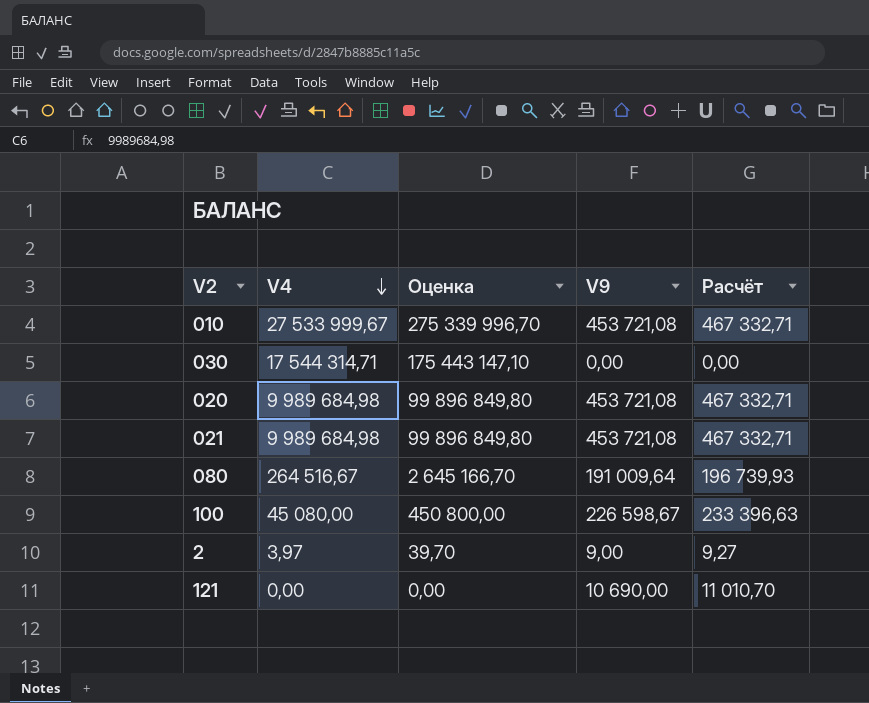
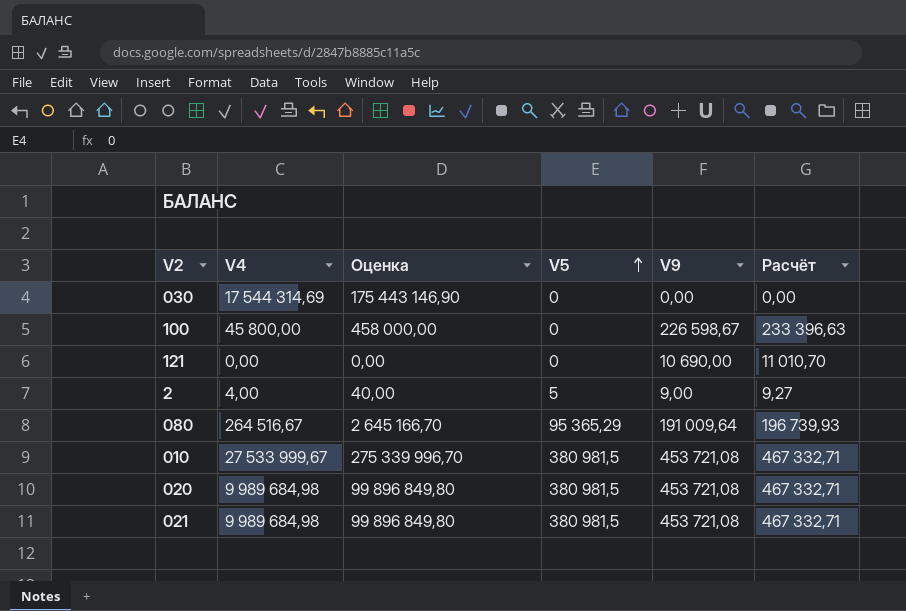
row order: V4 descending -> V5 ascending
column V5 | position: none -> 4
030 | V4: 17 544 314,71 -> 17 544 314,69
030 | Оценка: 175 443 147,10 -> 175 443 146,90
100 | V4: 45 080,00 -> 45 800,00
100 | Оценка: 450 800,00 -> 458 000,00
2 | V4: 3,97 -> 4,00
2 | Оценка: 39,70 -> 40,00

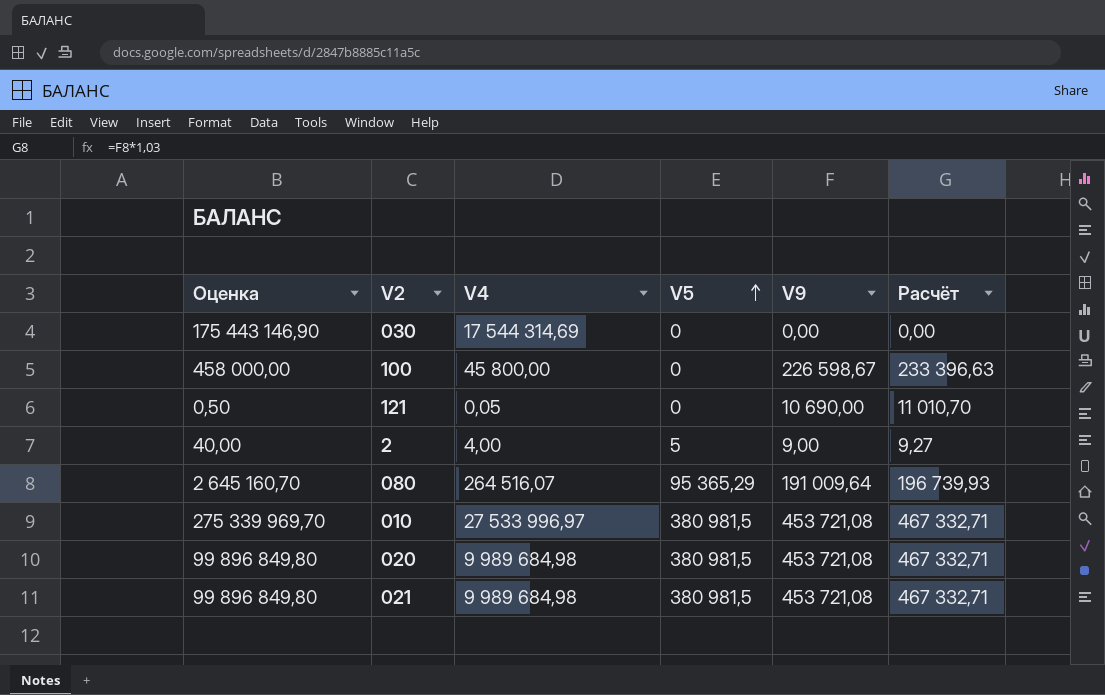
column Оценка | position: 3 -> 1
121 | Оценка: 0,00 -> 0,50
121 | V4: 0,00 -> 0,05
080 | Оценка: 2 645 166,70 -> 2 645 160,70
080 | V4: 264 516,67 -> 264 516,07
010 | Оценка: 275 339 996,70 -> 275 339 969,70
010 | V4: 27 533 999,67 -> 27 533 996,97

